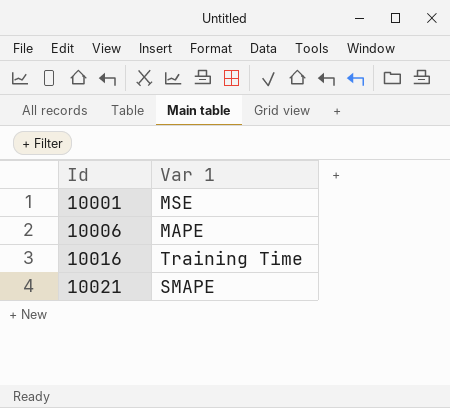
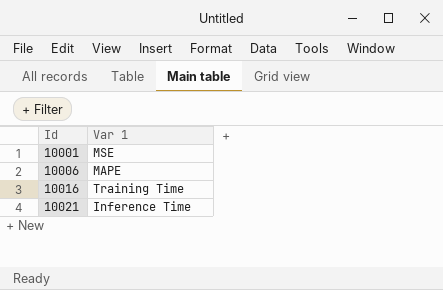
10021 | Var 1: SMAPE -> Inference Time

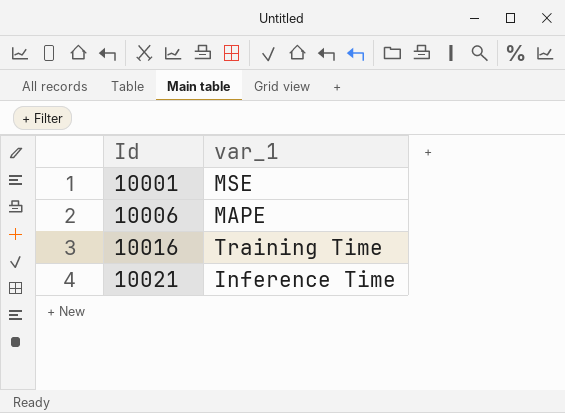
column name: Var 1 -> var_1

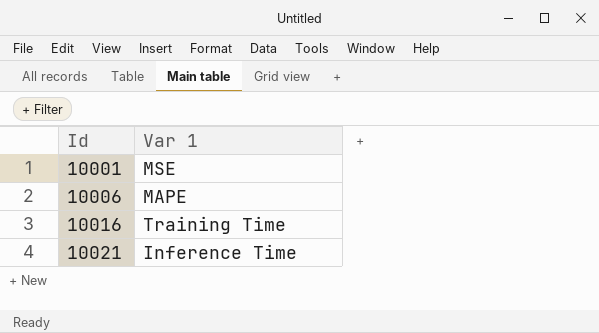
column name: var_1 -> Var 1

